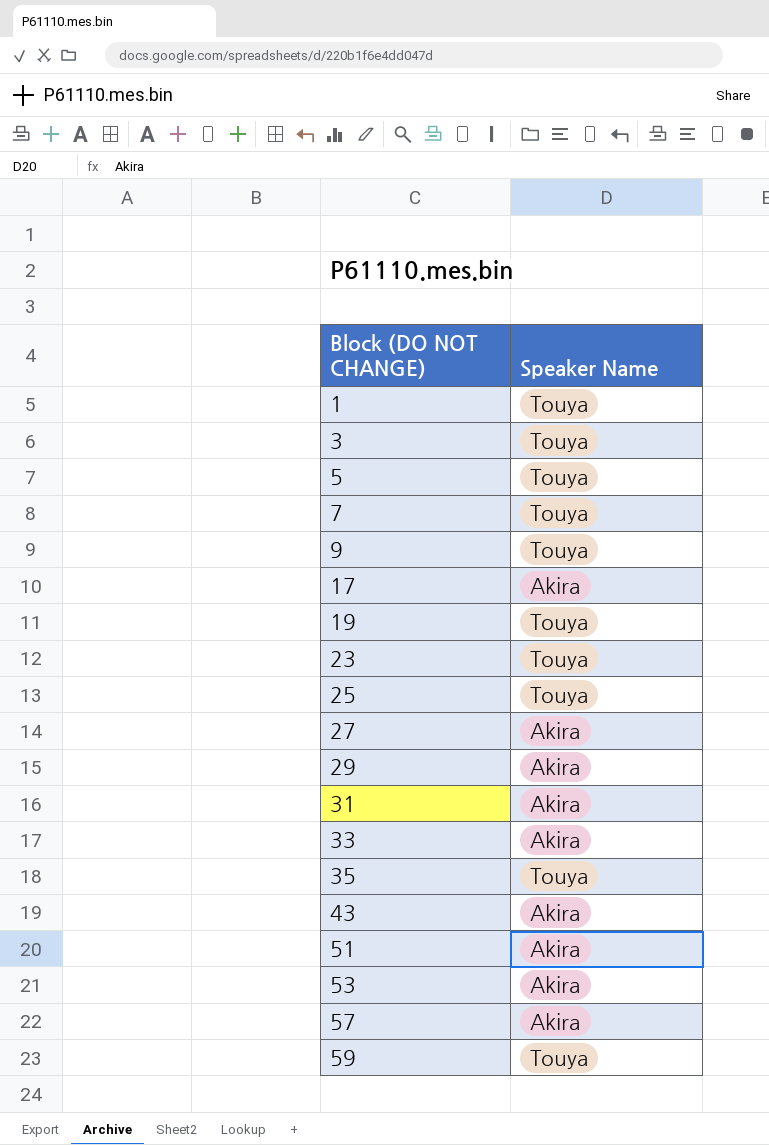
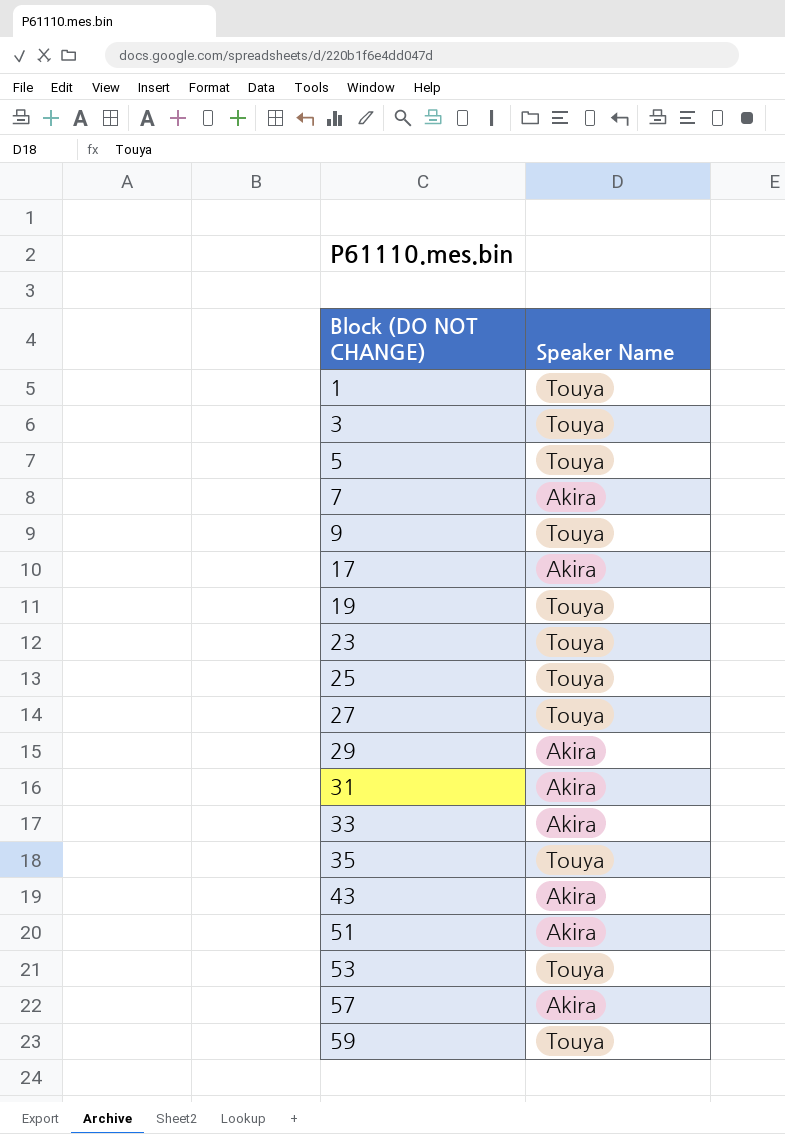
7 | Speaker Name: Touya -> Akira
27 | Speaker Name: Akira -> Touya
53 | Speaker Name: Akira -> Touya

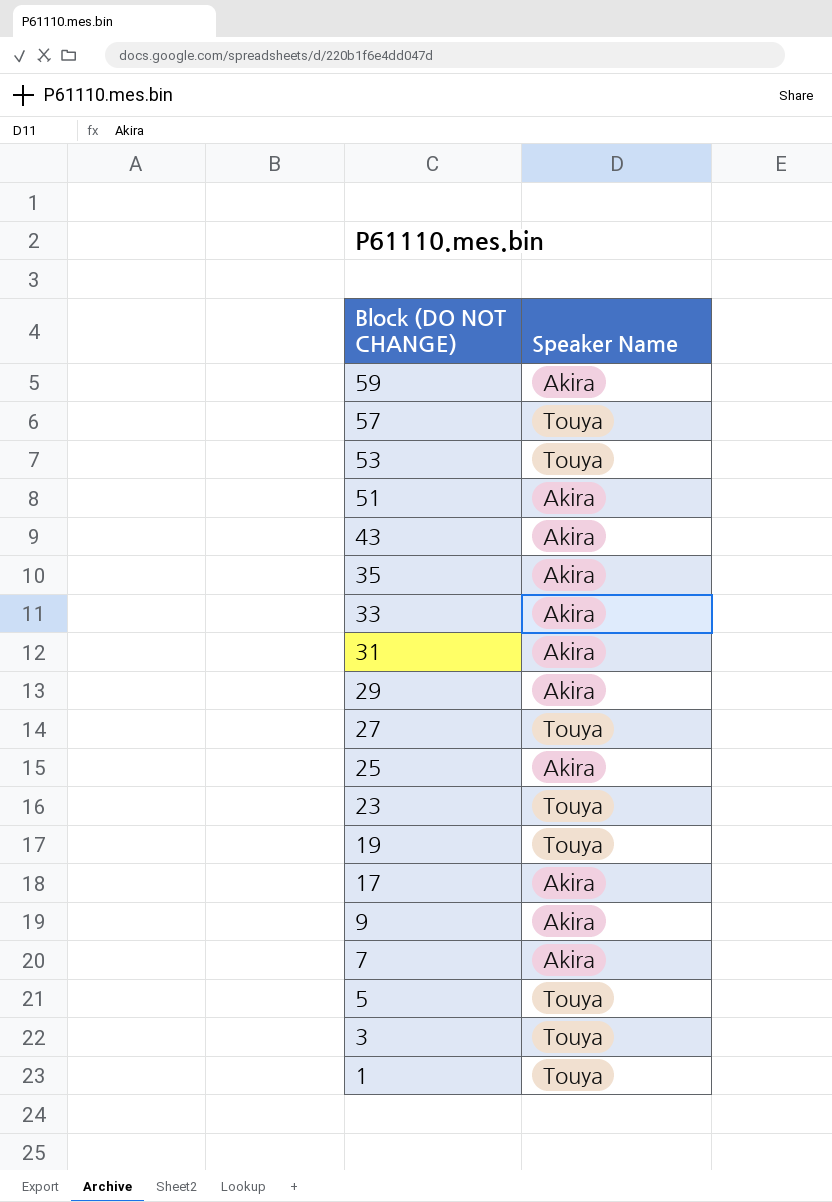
row order: Block (DO NOT CHANGE) ascending -> Block (DO NOT CHANGE) descending
59 | Speaker Name: Touya -> Akira
57 | Speaker Name: Akira -> Touya
35 | Speaker Name: Touya -> Akira
25 | Speaker Name: Touya -> Akira
9 | Speaker Name: Touya -> Akira

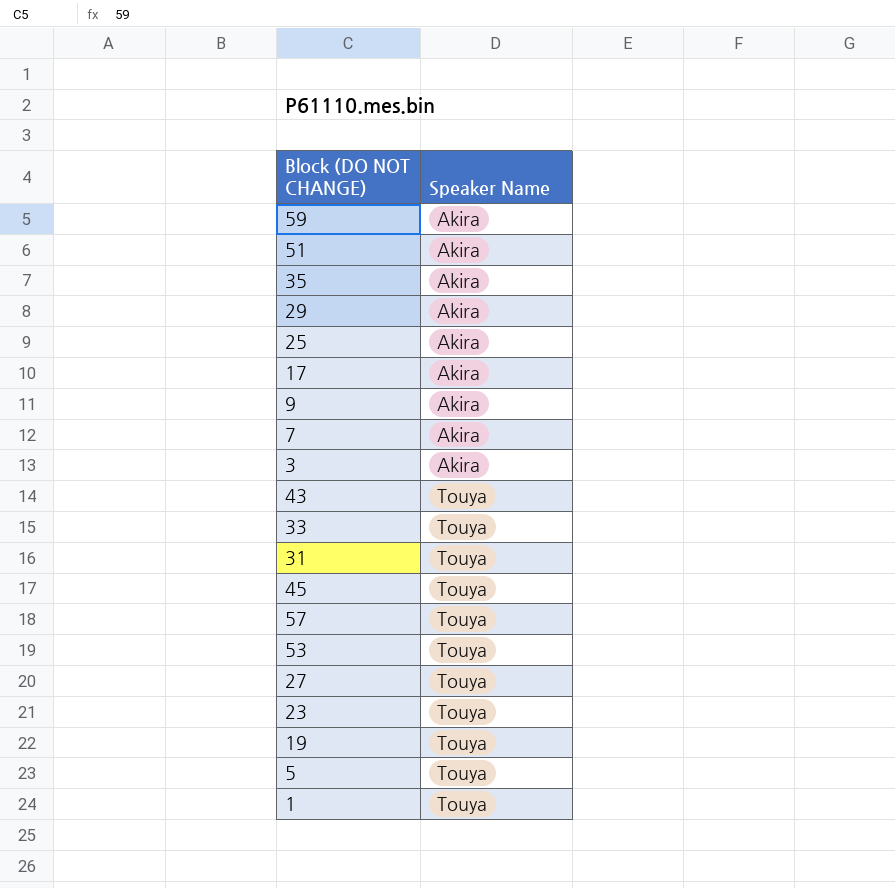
row order: Block (DO NOT CHANGE) descending -> Speaker Name ascending
3 | Speaker Name: Touya -> Akira
43 | Speaker Name: Akira -> Touya
33 | Speaker Name: Akira -> Touya
31 | Speaker Name: Akira -> Touya
row 45: none -> Touya

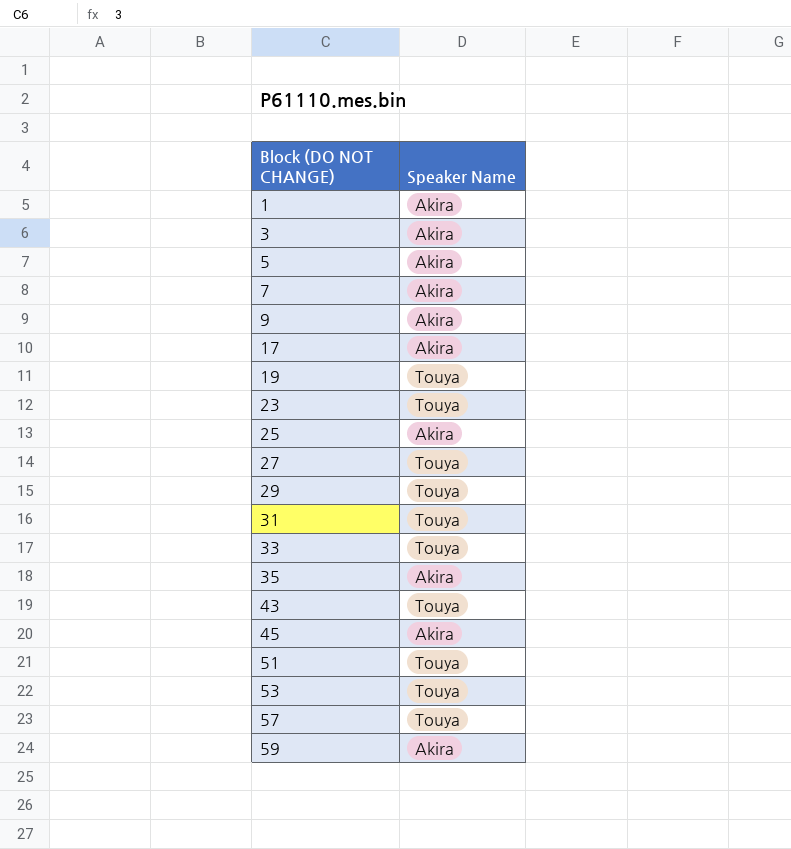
row order: Speaker Name ascending -> Block (DO NOT CHANGE) ascending
1 | Speaker Name: Touya -> Akira
5 | Speaker Name: Touya -> Akira
29 | Speaker Name: Akira -> Touya
45 | Speaker Name: Touya -> Akira
51 | Speaker Name: Akira -> Touya

